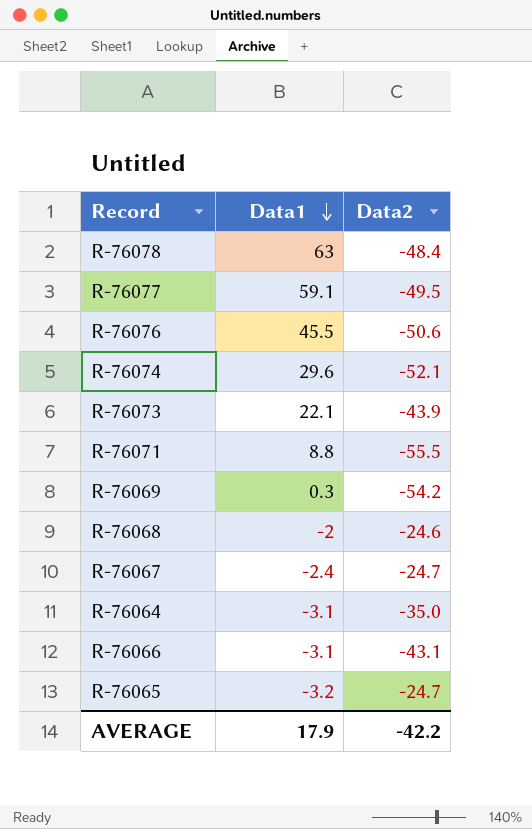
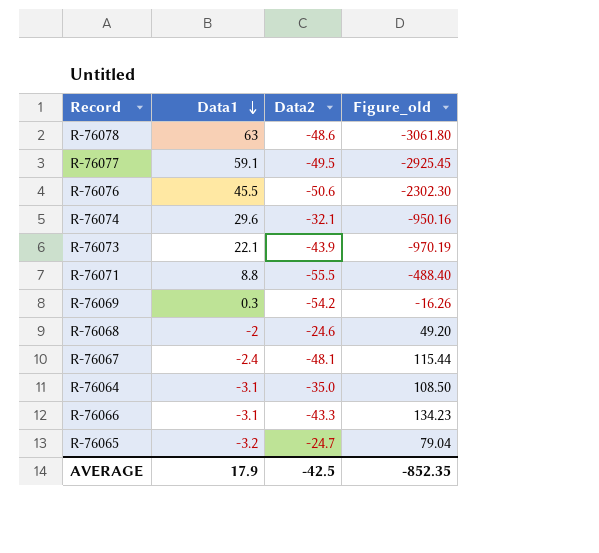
column Figure_old | formula: none -> [Data1] * [Data2]
R-76078 | Data2: -48.4 -> -48.6
R-76074 | Data2: -52.1 -> -32.1
R-76067 | Data2: -24.7 -> -48.1
R-76066 | Data2: -43.1 -> -43.3
AVERAGE | Data2: -42.2 -> -42.5

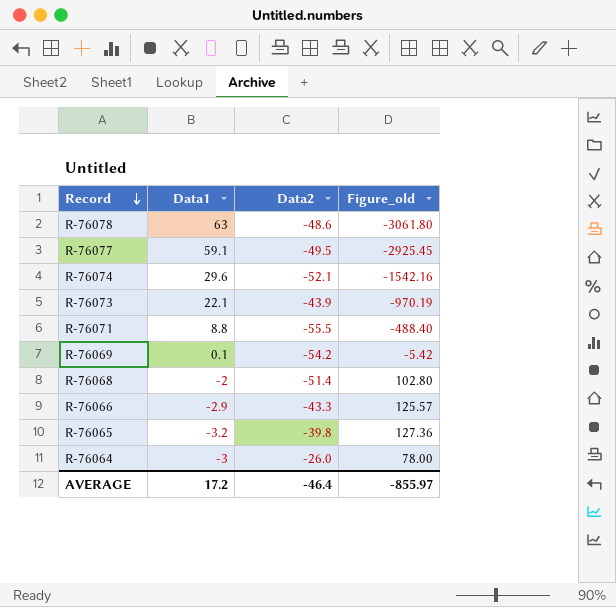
row order: Data1 descending -> Record descending
row R-76076: 45.5 | -50.6 | -2302.30 -> none
row R-76067: -2.4 | -48.1 | 115.44 -> none
R-76074 | Data2: -32.1 -> -52.1
R-76074 | Figure_old: -950.16 -> -1542.16
R-76069 | Data1: 0.3 -> 0.1
R-76069 | Figure_old: -16.26 -> -5.42
R-76068 | Data2: -24.6 -> -51.4
R-76068 | Figure_old: 49.20 -> 102.80
R-76066 | Data1: -3.1 -> -2.9
R-76066 | Figure_old: 134.23 -> 125.57
R-76065 | Data2: -24.7 -> -39.8
R-76065 | Figure_old: 79.04 -> 127.36
R-76064 | Data1: -3.1 -> -3
R-76064 | Data2: -35.0 -> -26.0
R-76064 | Figure_old: 108.50 -> 78.00
AVERAGE | Data1: 17.9 -> 17.2
AVERAGE | Data2: -42.5 -> -46.4
AVERAGE | Figure_old: -852.35 -> -855.97

